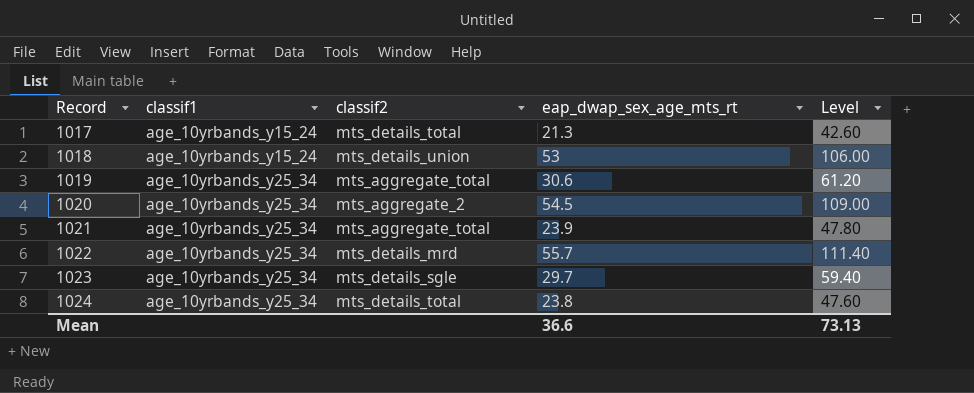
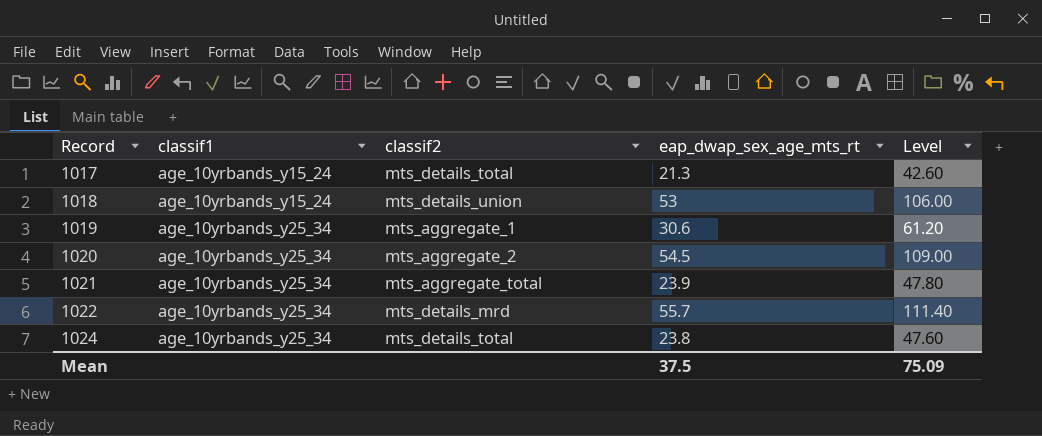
row 1023: age_10yrbands_y25_34 | mts_details_sgle | 29.7 | 59.40 -> none
1019 | classif2: mts_aggregate_total -> mts_aggregate_1
Mean | eap_dwap_sex_age_mts_rt: 36.6 -> 37.5
Mean | Level: 73.13 -> 75.09

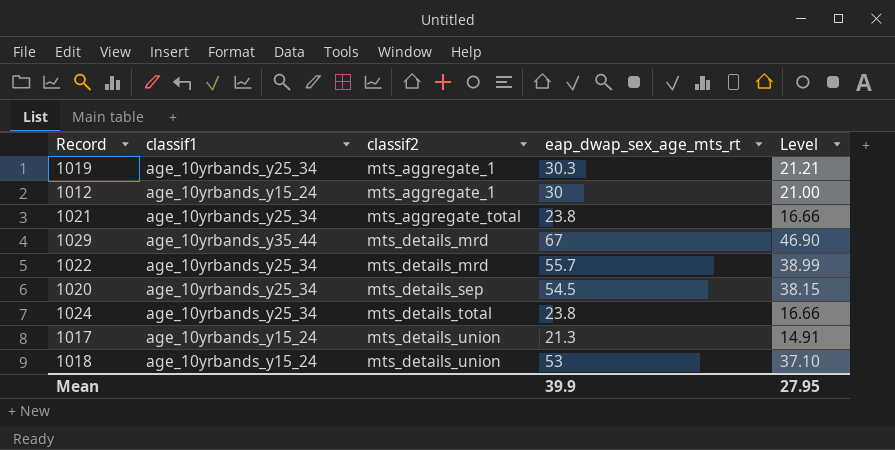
row order: Record ascending -> classif2 ascending
column Level | formula: [eap_dwap_sex_age_mts_rt] * 2 -> [eap_dwap_sex_age_mts_rt] * 0.7
1019 | eap_dwap_sex_age_mts_rt: 30.6 -> 30.3
row 1012: none -> age_10yrbands_y15_24 | mts_aggregate_1 | 30 | 21.00
1021 | eap_dwap_sex_age_mts_rt: 23.9 -> 23.8
row 1029: none -> age_10yrbands_y35_44 | mts_details_mrd | 67 | 46.90
1020 | classif2: mts_aggregate_2 -> mts_details_sep
1017 | classif2: mts_details_total -> mts_details_union
Mean | eap_dwap_sex_age_mts_rt: 37.5 -> 39.9
Mean | Level: 75.09 -> 27.95

